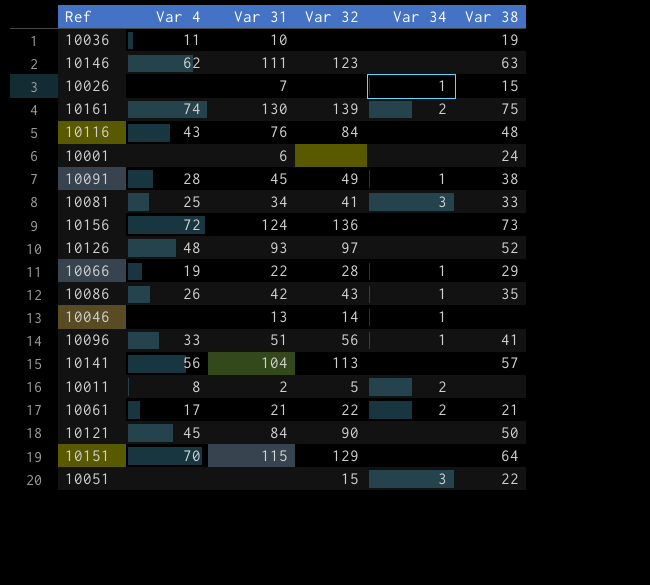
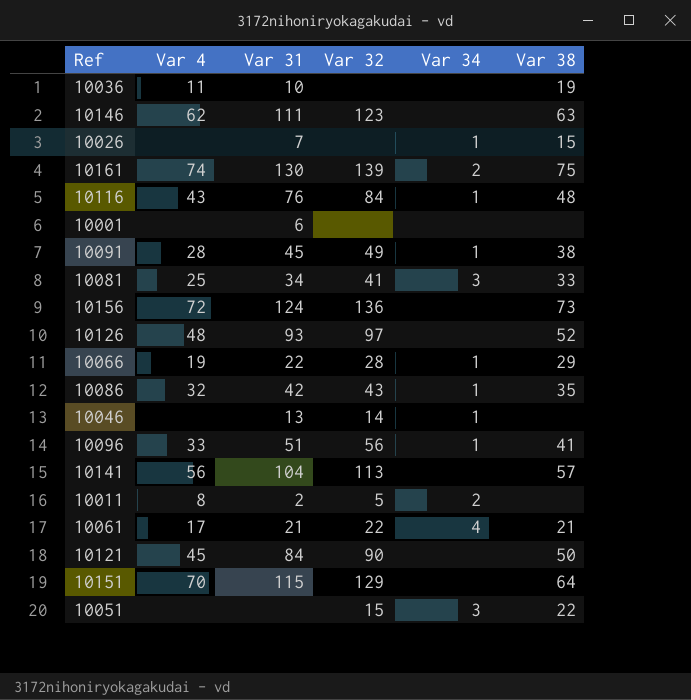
10116 | Var 34: none -> 1
10001 | Var 38: 24 -> none
10086 | Var 4: 26 -> 32
10061 | Var 34: 2 -> 4

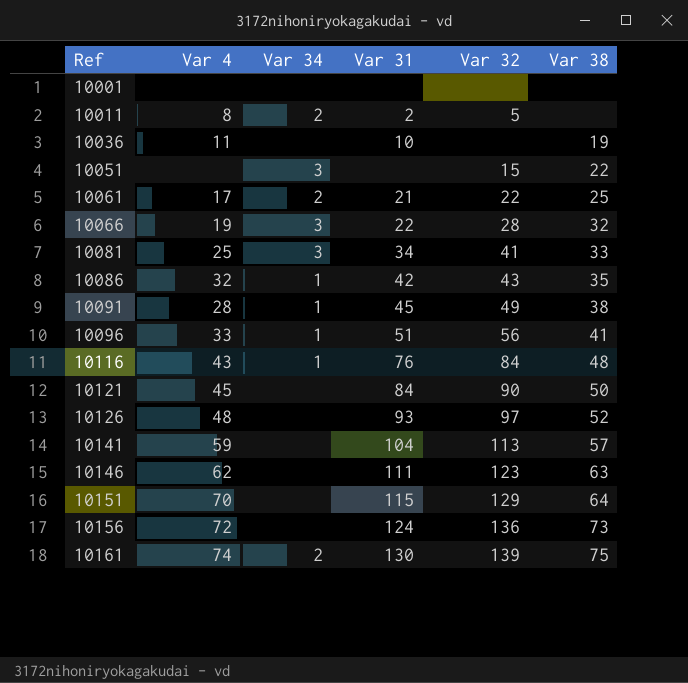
row order: none -> Ref ascending
column Var 34 | position: 5 -> 3
row 10026: none | 7 | none | 1 | 15 -> none
row 10046: none | 13 | 14 | 1 | none -> none
10001 | Var 31: 6 -> none
10061 | Var 34: 4 -> 2
10061 | Var 38: 21 -> 25
10066 | Var 34: 1 -> 3
10066 | Var 38: 29 -> 32
10141 | Var 4: 56 -> 59

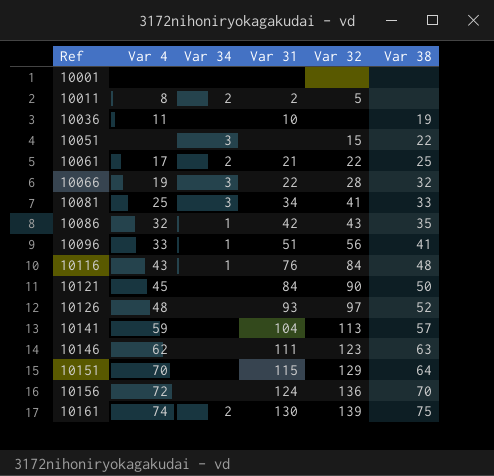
row 10091: 28 | 1 | 45 | 49 | 38 -> none
10156 | Var 38: 73 -> 70

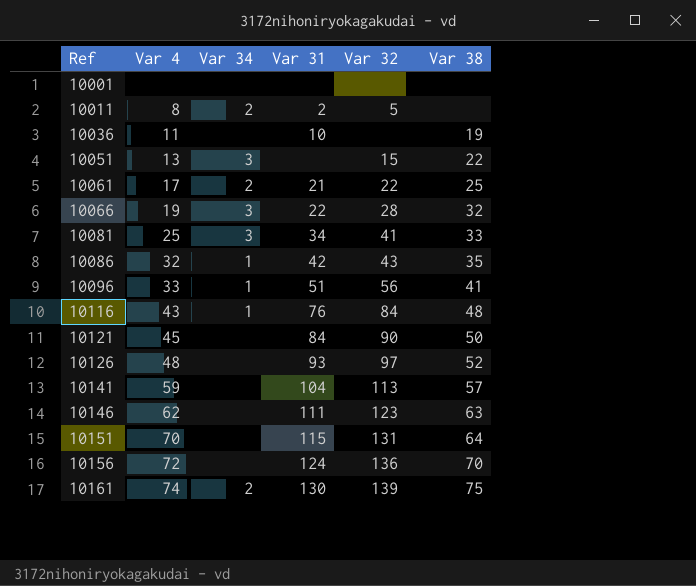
10051 | Var 4: none -> 13
10151 | Var 32: 129 -> 131

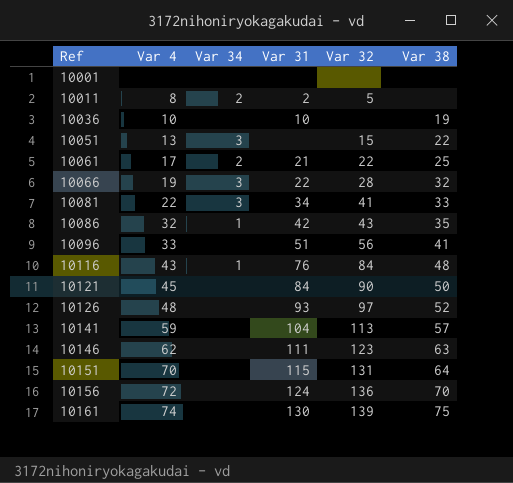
10036 | Var 4: 11 -> 10
10081 | Var 4: 25 -> 22
10096 | Var 34: 1 -> none
10161 | Var 34: 2 -> none

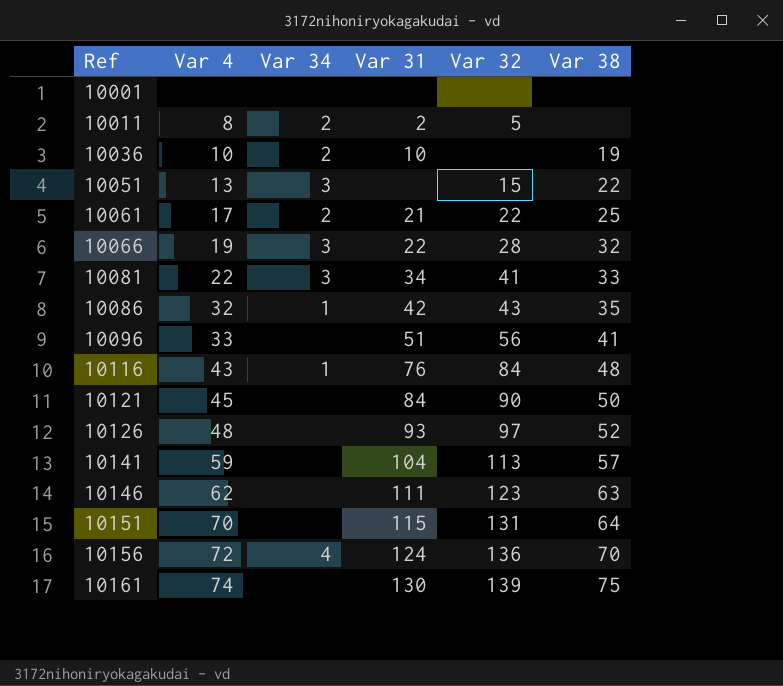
10036 | Var 34: none -> 2
10156 | Var 34: none -> 4

